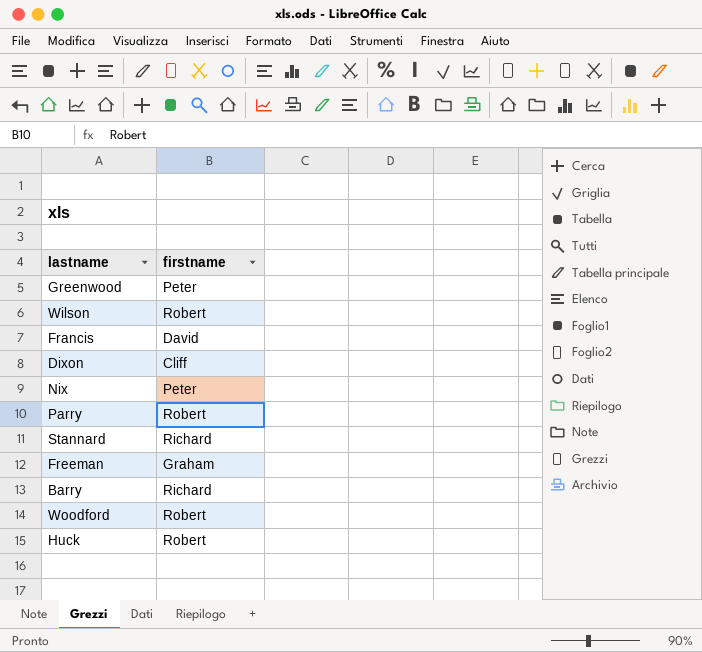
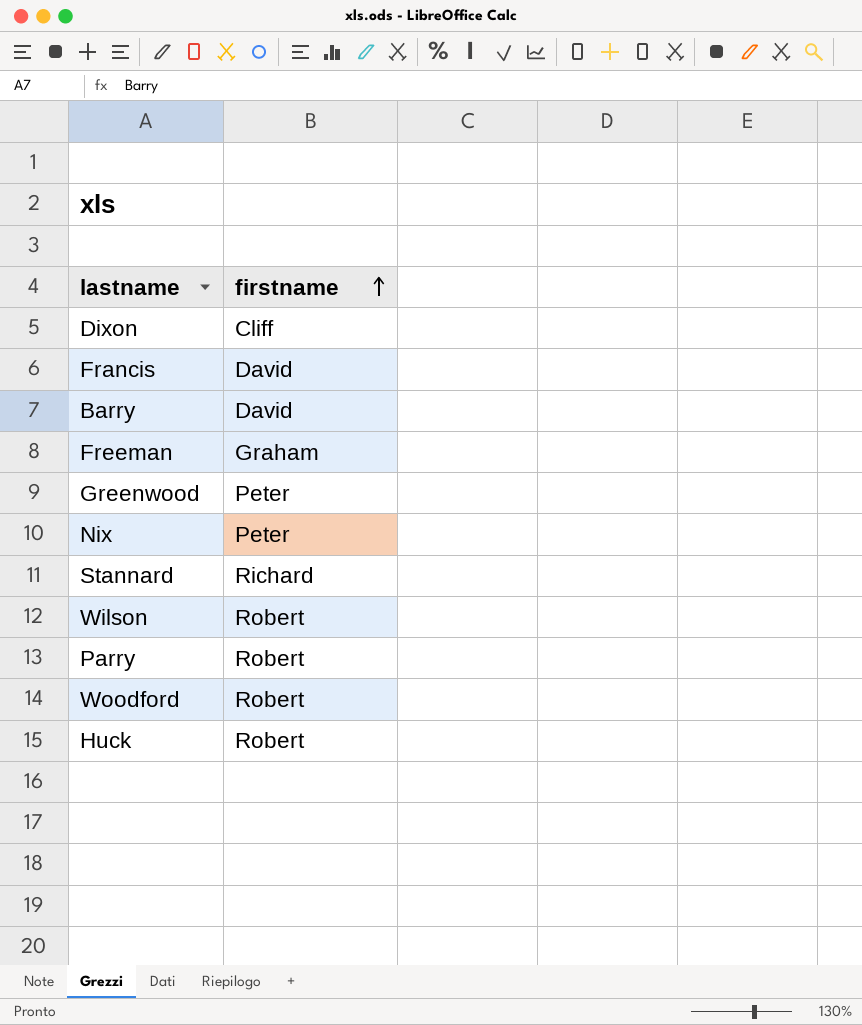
row order: none -> firstname ascending
Barry | firstname: Richard -> David

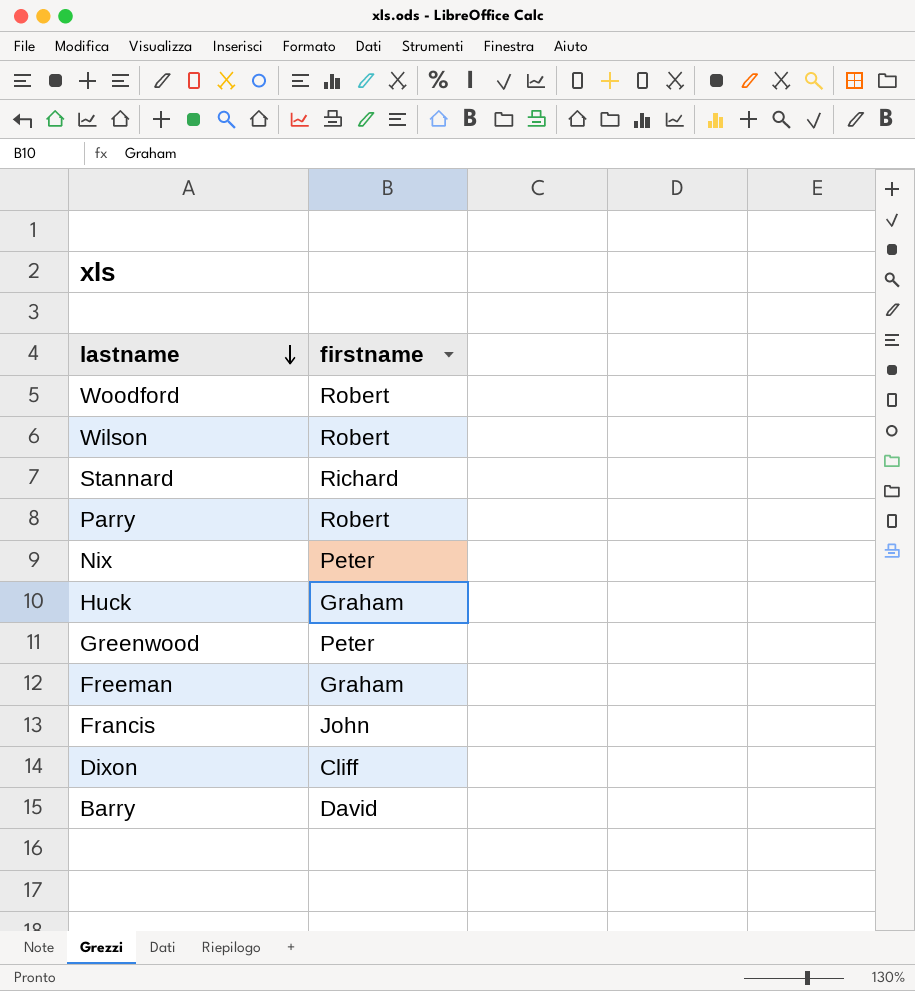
row order: firstname ascending -> lastname descending
Huck | firstname: Robert -> Graham
Francis | firstname: David -> John

